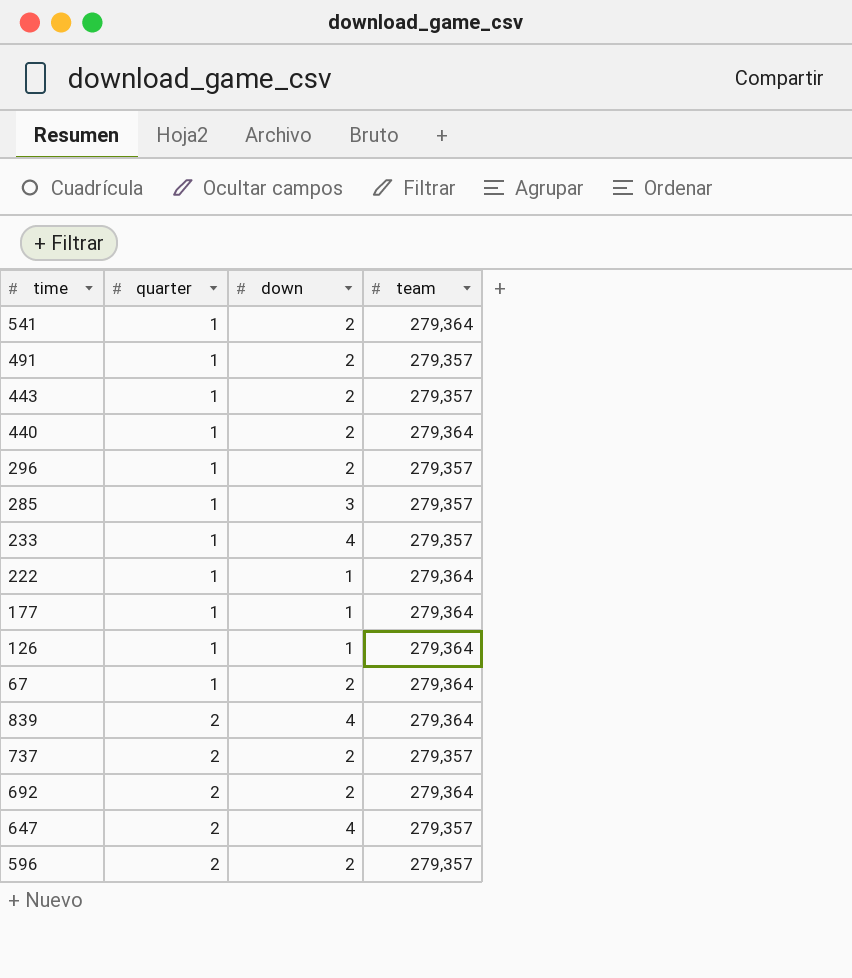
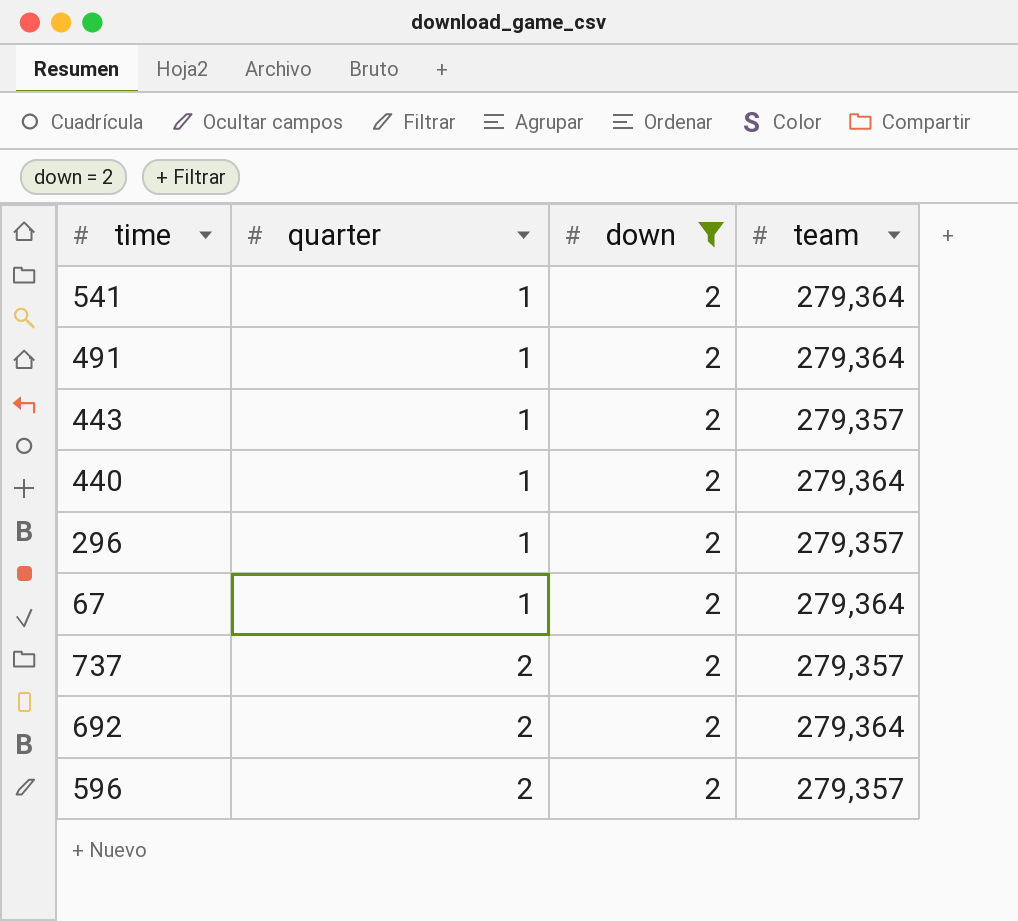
filter: none -> down = 2
491 | team: 279,357 -> 279,364

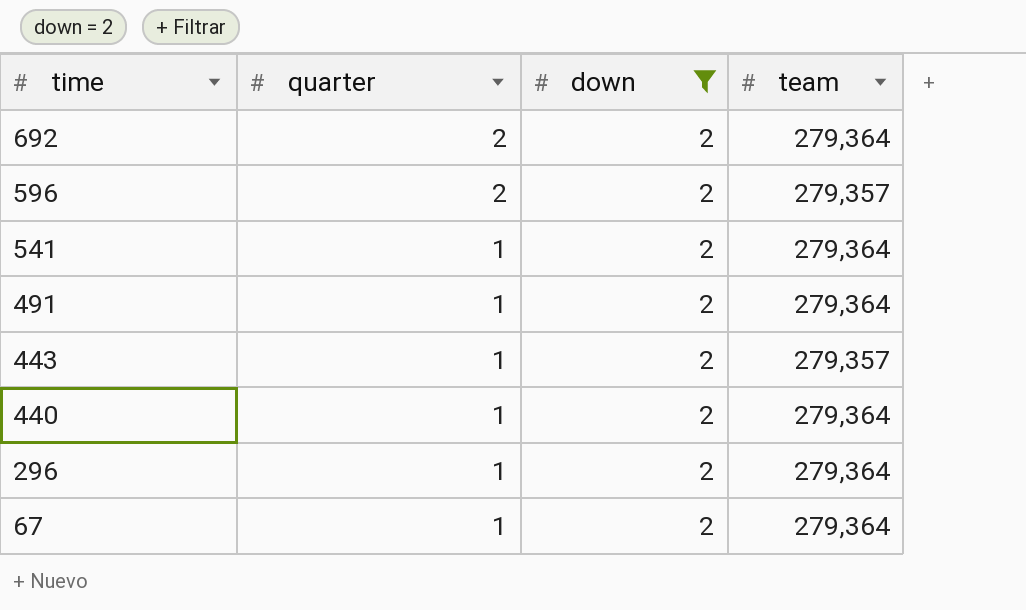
row order: quarter ascending -> time descending
row 737: 2 | 2 | 279,357 -> none
296 | team: 279,357 -> 279,364

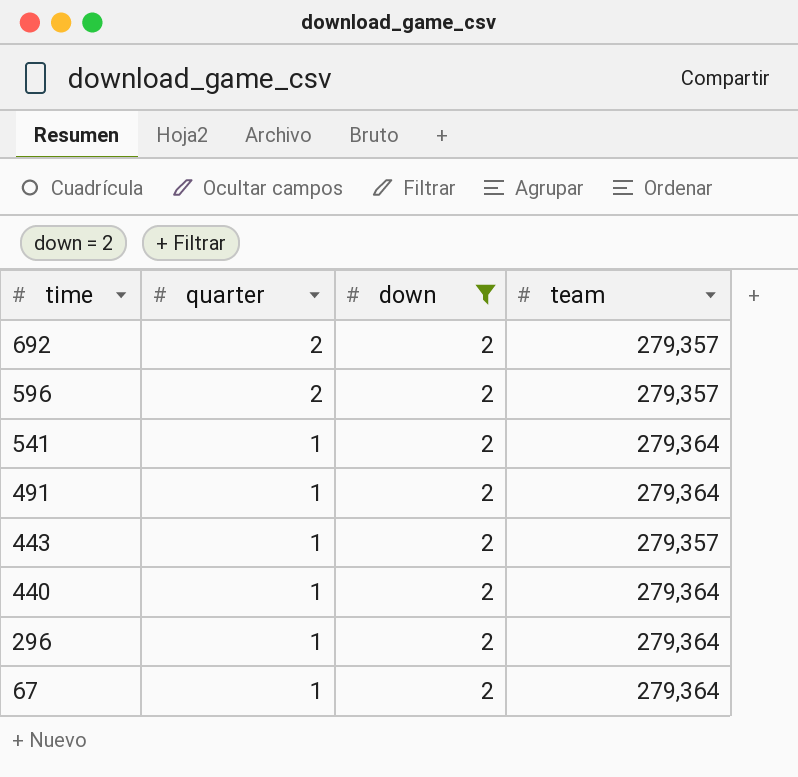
692 | team: 279,364 -> 279,357

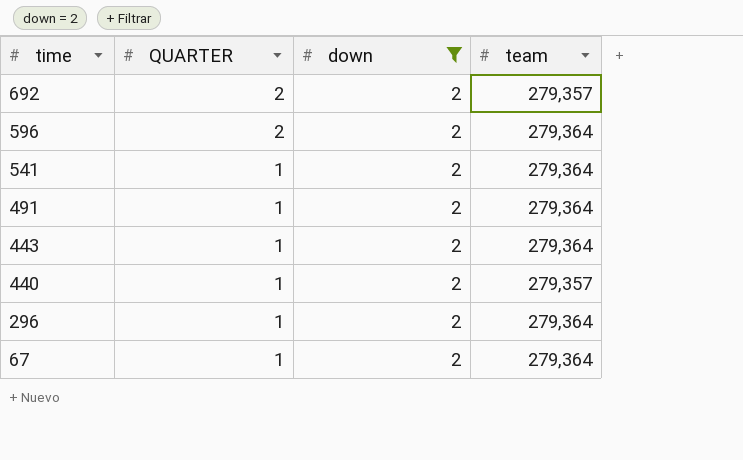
column name: quarter -> QUARTER
596 | team: 279,357 -> 279,364
443 | team: 279,357 -> 279,364
440 | team: 279,364 -> 279,357

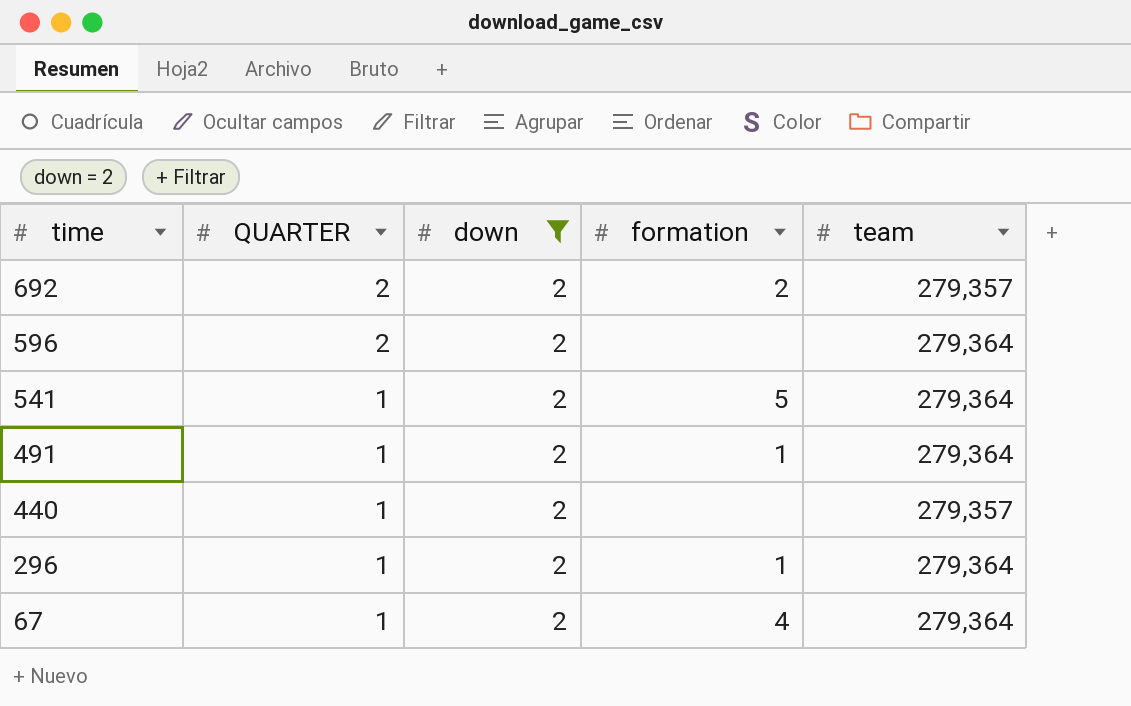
column formation | position: none -> 4
row 443: 1 | 2 | 279,364 -> none

